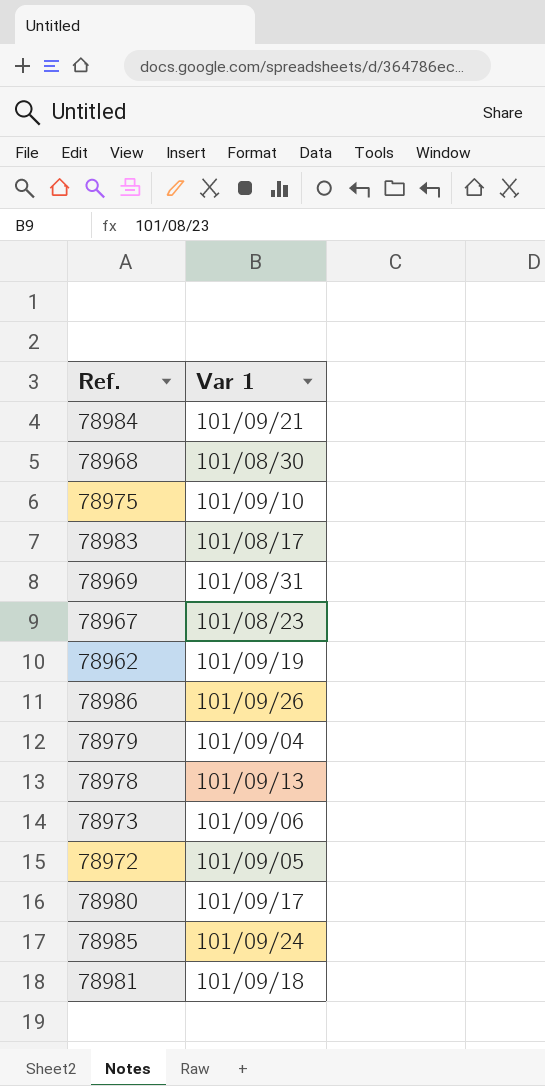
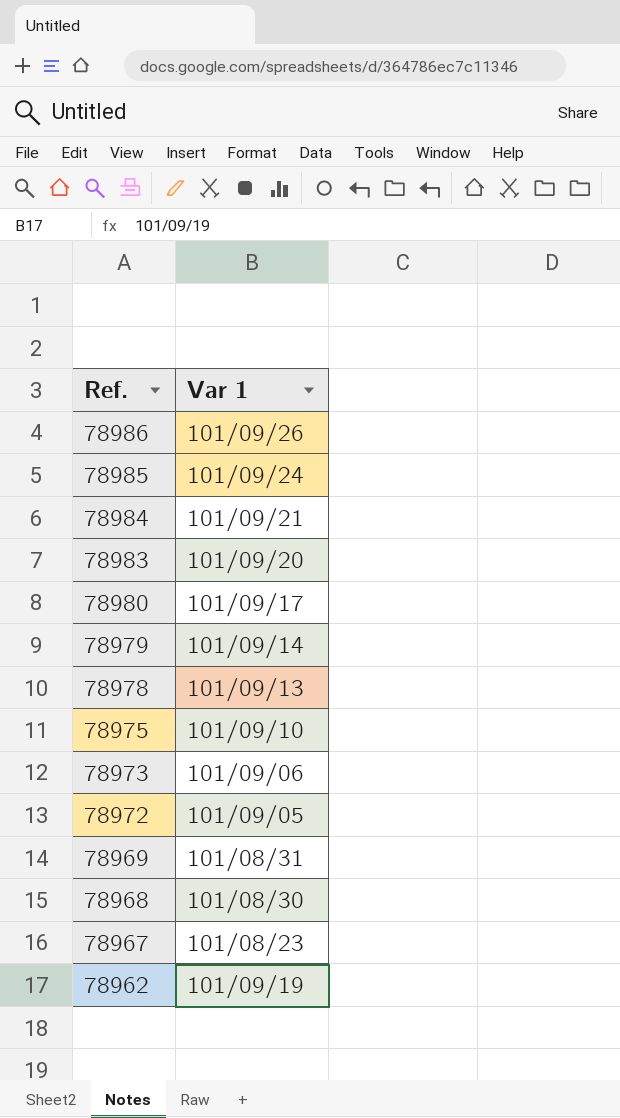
row order: none -> Ref. descending
row 78981: 101/09/18 -> none
78983 | Var 1: 101/08/17 -> 101/09/20
78979 | Var 1: 101/09/04 -> 101/09/14

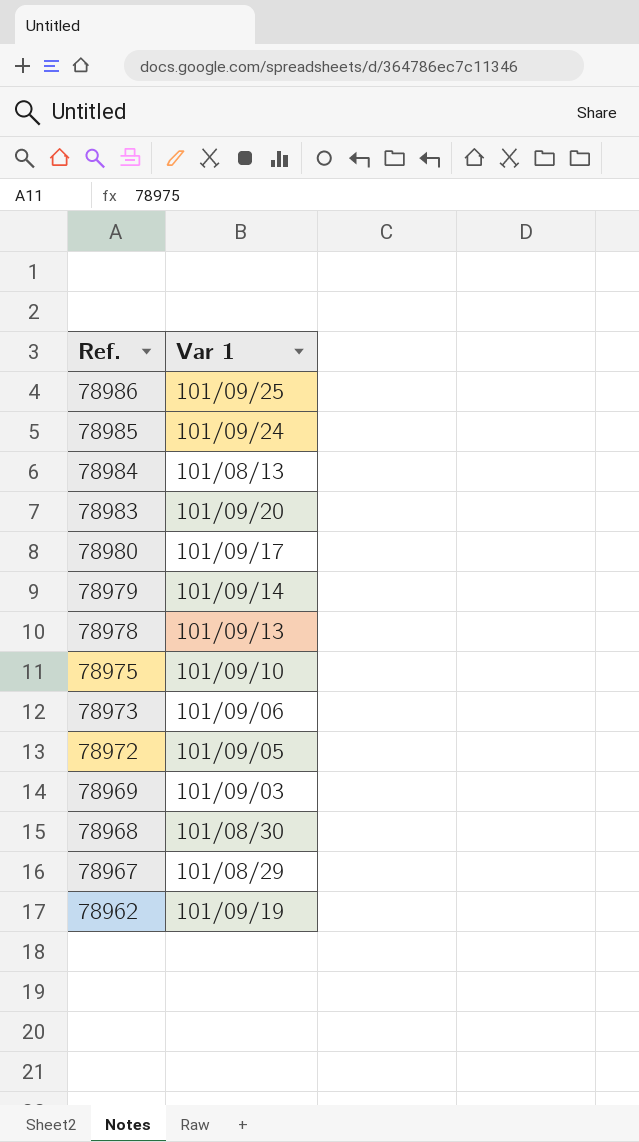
78986 | Var 1: 101/09/26 -> 101/09/25
78984 | Var 1: 101/09/21 -> 101/08/13
78969 | Var 1: 101/08/31 -> 101/09/03
78967 | Var 1: 101/08/23 -> 101/08/29

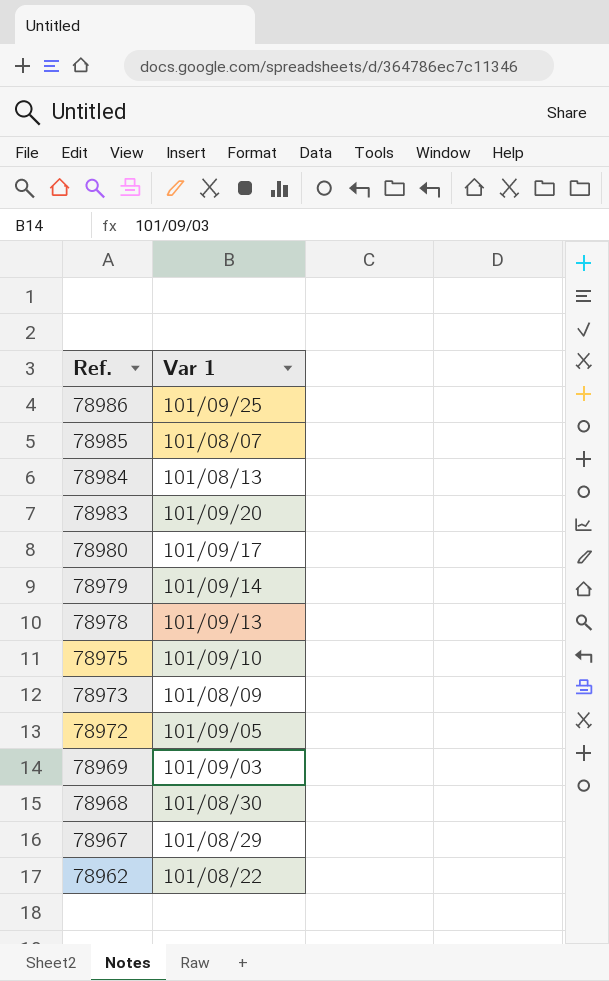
78985 | Var 1: 101/09/24 -> 101/08/07
78973 | Var 1: 101/09/06 -> 101/08/09
78962 | Var 1: 101/09/19 -> 101/08/22

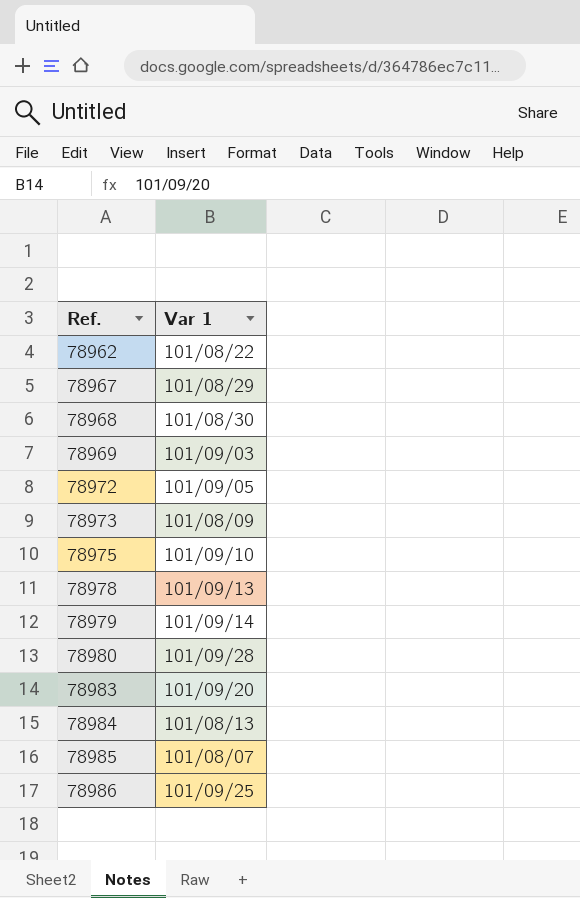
row order: Ref. descending -> Ref. ascending
78980 | Var 1: 101/09/17 -> 101/09/28

